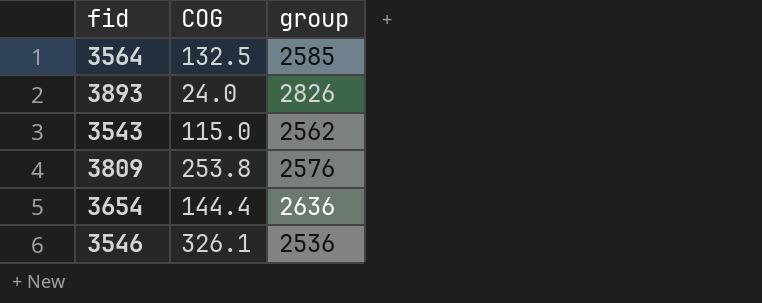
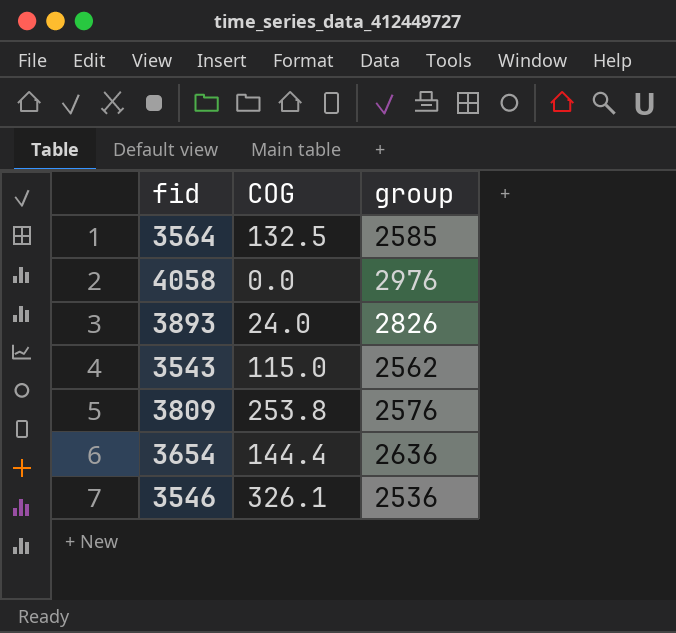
row 4058: none -> 0.0 | 2976

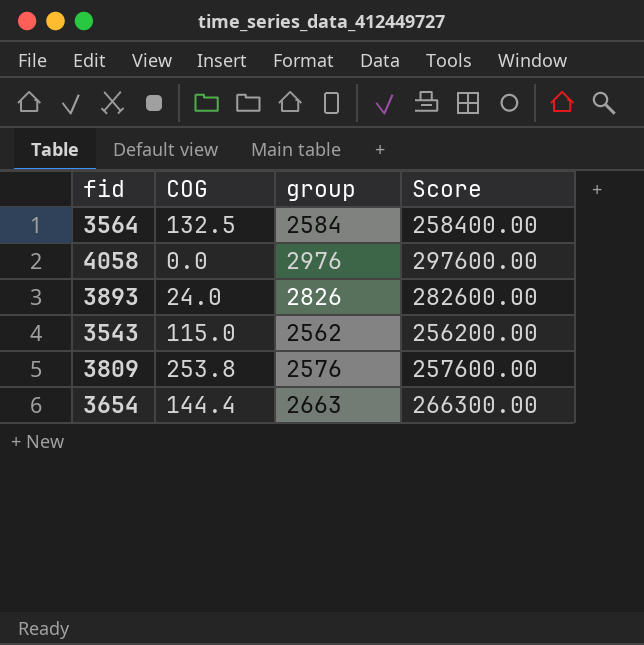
column Score | formula: none -> [group] * 100
row 3546: 326.1 | 2536 -> none
3564 | group: 2585 -> 2584
3654 | group: 2636 -> 2663

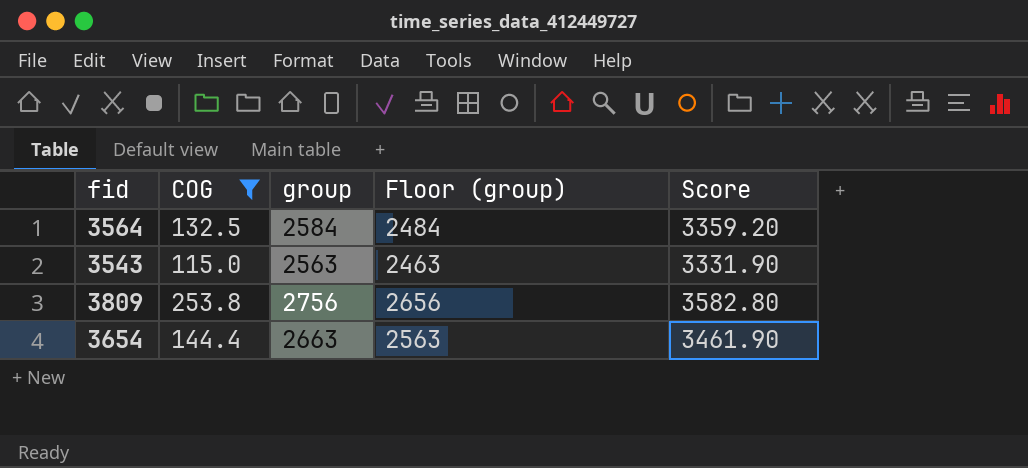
filter: none -> COG >= 115.0
column Floor (group) | formula: none -> [group] - 100
column Score | formula: [group] * 100 -> [group] * 1.3
3543 | group: 2562 -> 2563
3809 | group: 2576 -> 2756

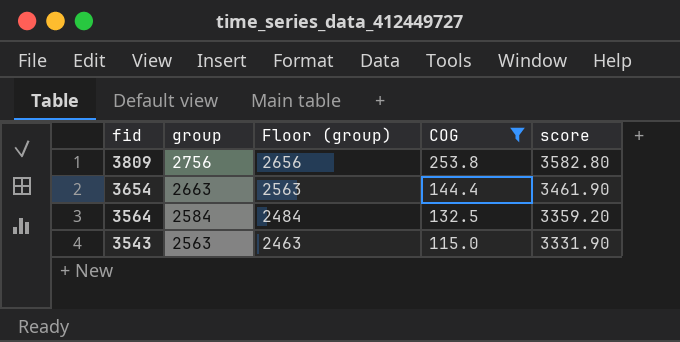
row order: none -> fid descending
column COG | position: 2 -> 4
column name: Score -> score

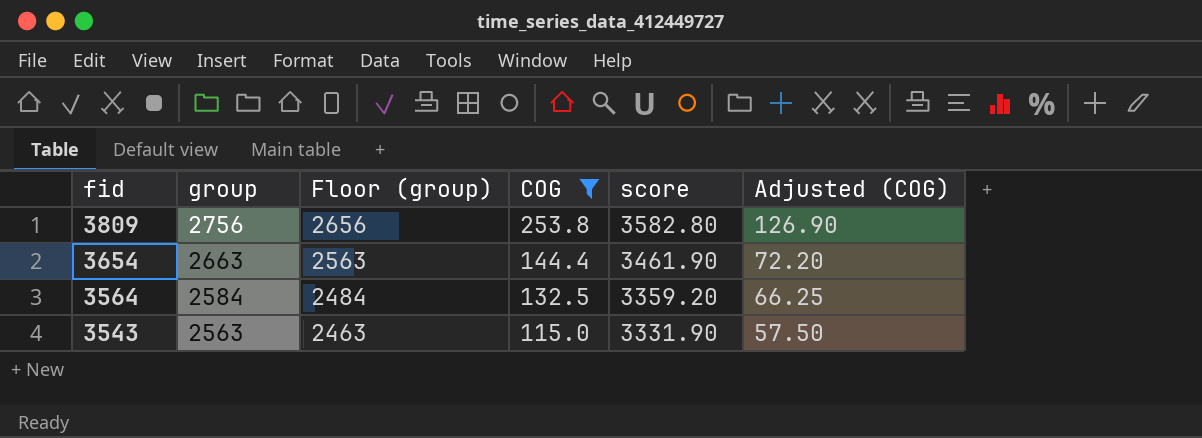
column Adjusted (COG) | formula: none -> [COG] * 0.5

